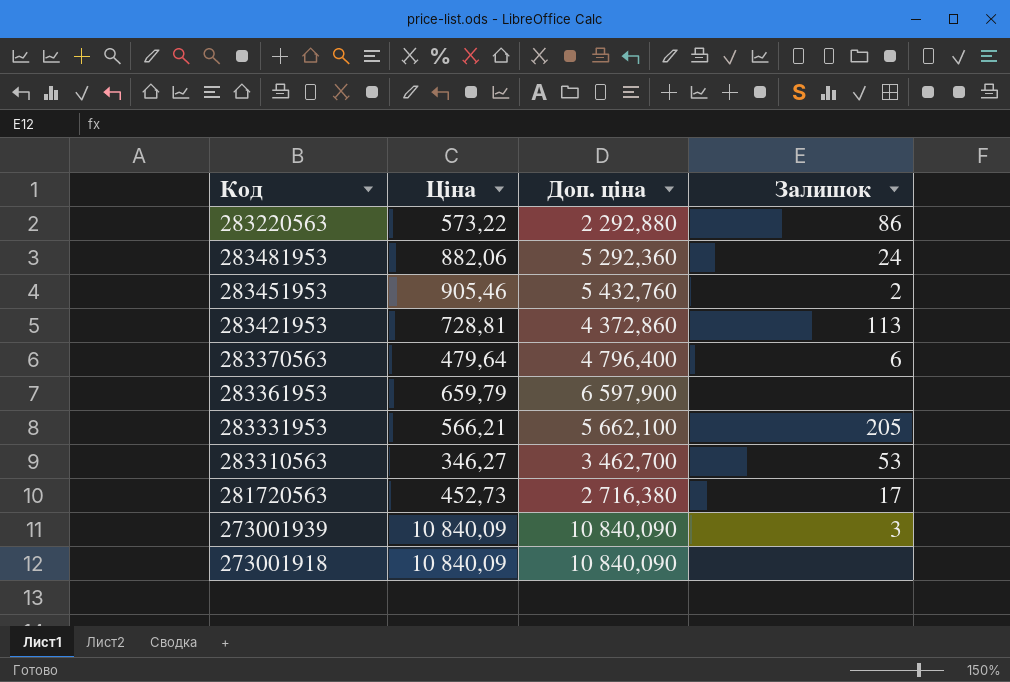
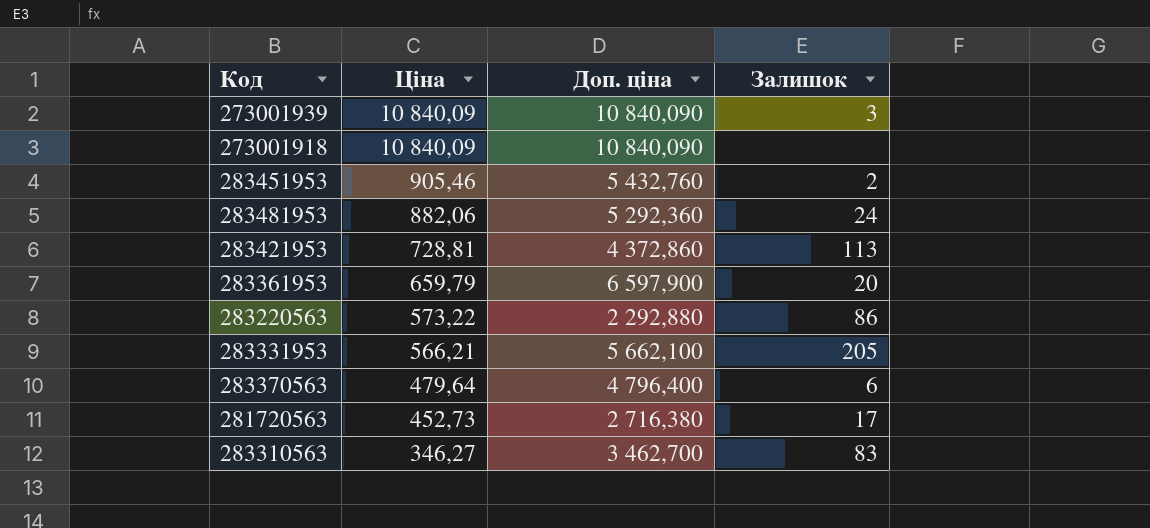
row order: none -> Ціна descending
283361953 | Залишок: none -> 20
283310563 | Залишок: 53 -> 83

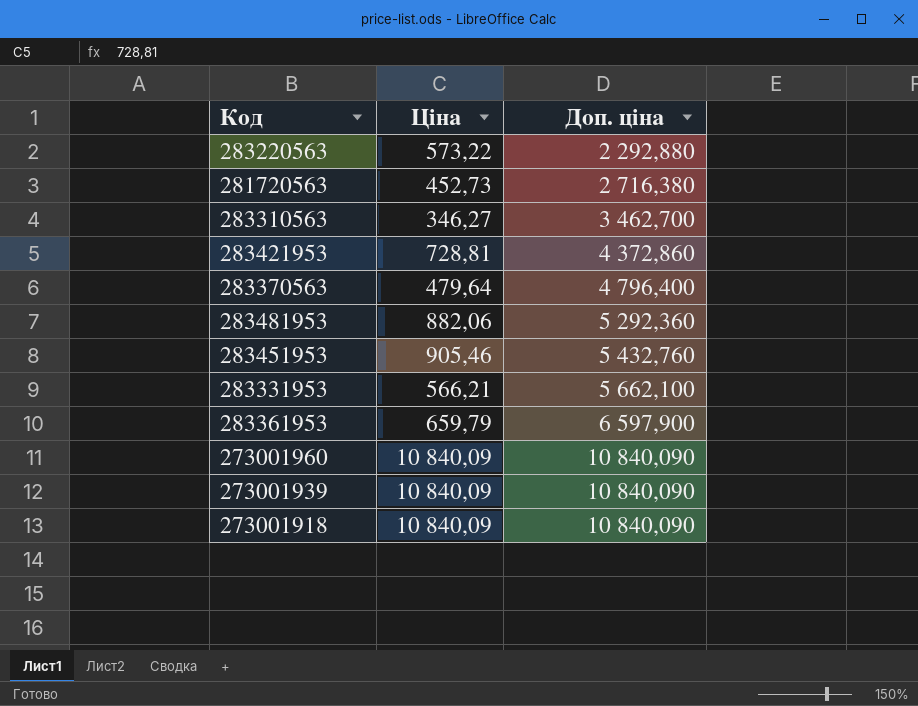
row order: Ціна descending -> Доп. ціна ascending
column Залишок | position: 4 -> none
row 273001960: none -> 10 840,09 | 10 840,090

